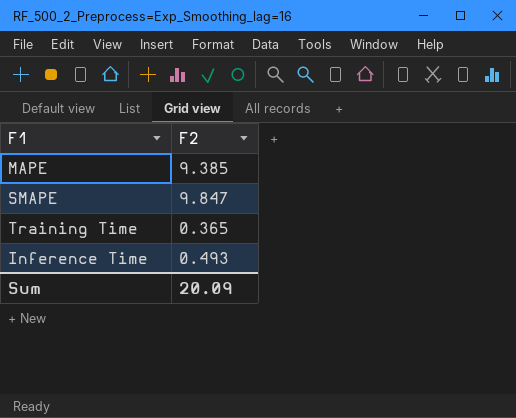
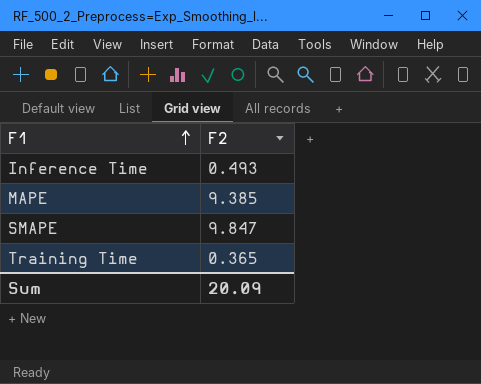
row order: none -> F1 ascending

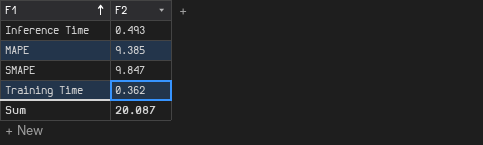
Training Time | F2: 0.365 -> 0.362
Sum | F2: 20.09 -> 20.087

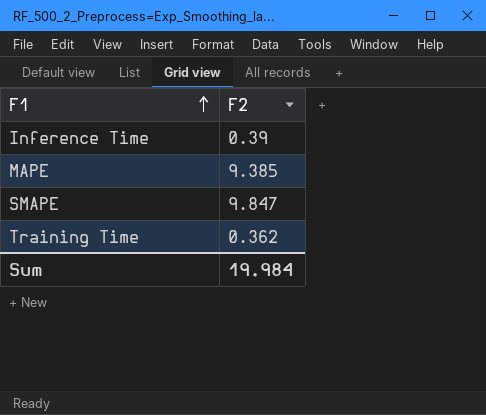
Inference Time | F2: 0.493 -> 0.39
Sum | F2: 20.087 -> 19.984

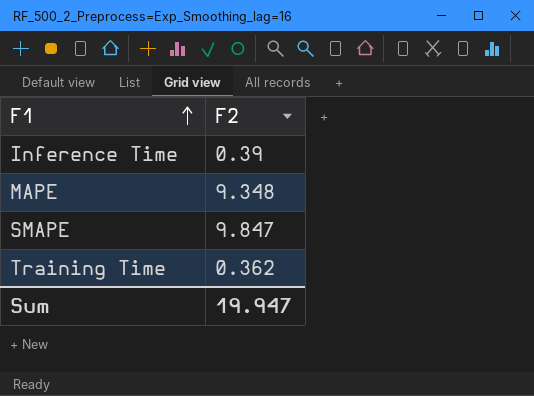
MAPE | F2: 9.385 -> 9.348
Sum | F2: 19.984 -> 19.947

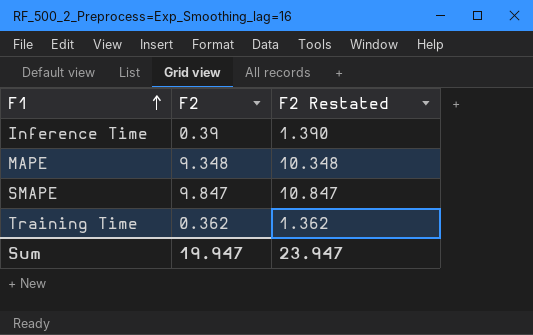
column F2 Restated | formula: none -> [F2] + 1

